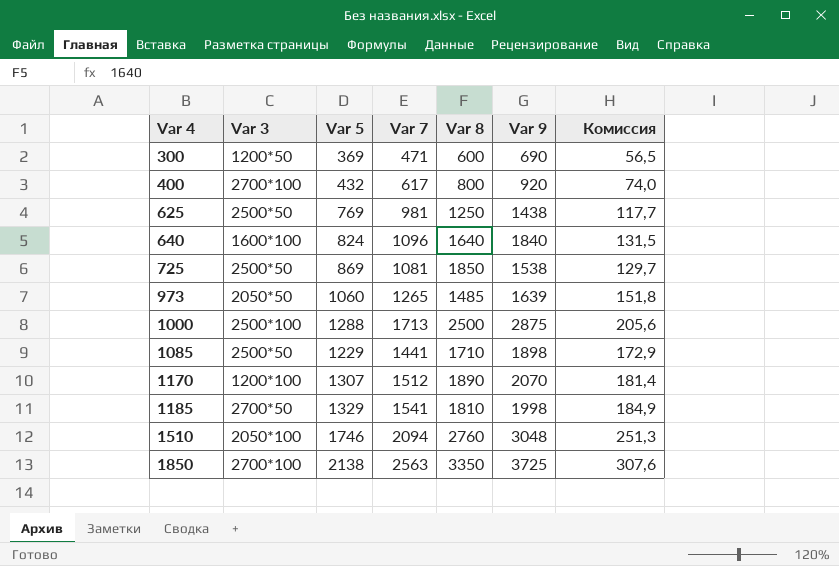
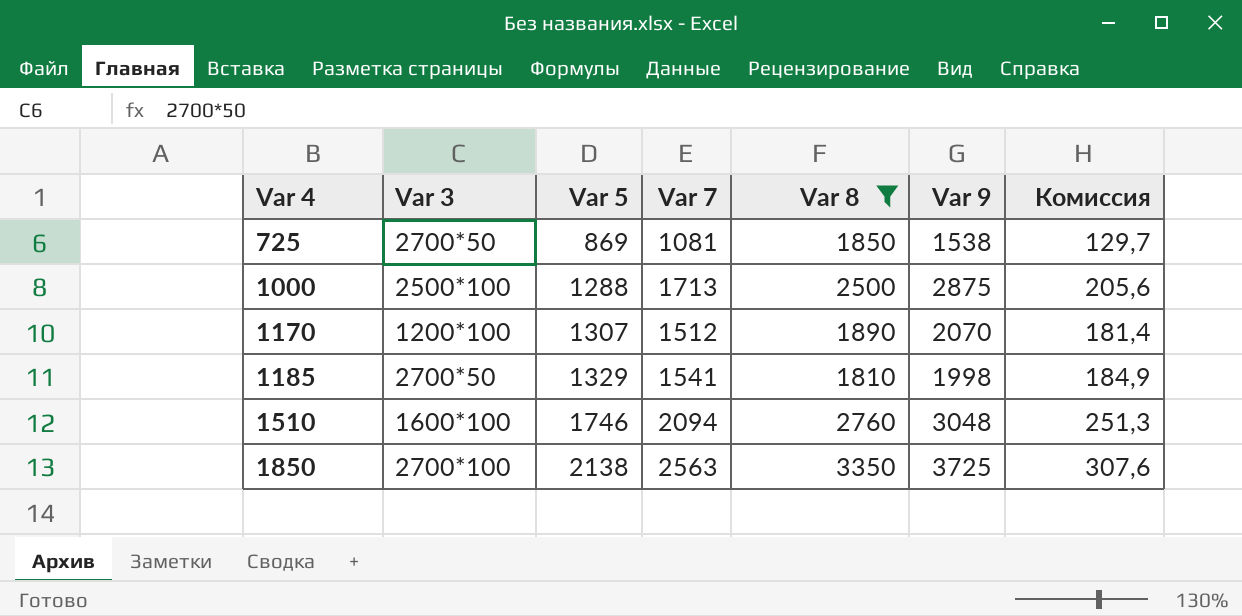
filter: none -> Var 8 >= 1810
725 | Var 3: 2500*50 -> 2700*50
1510 | Var 3: 2050*100 -> 1600*100

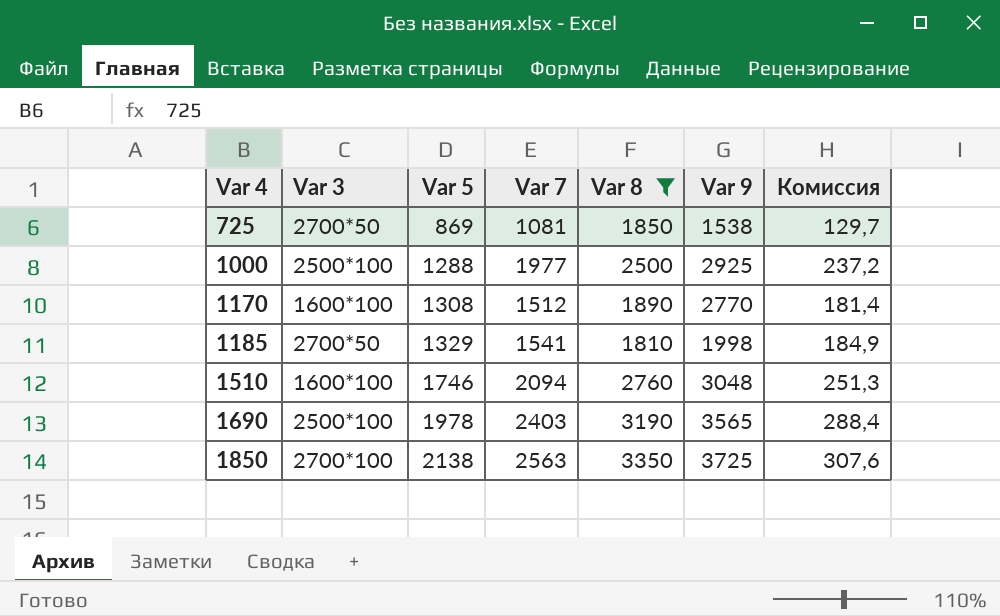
1000 | Var 7: 1713 -> 1977
1000 | Var 9: 2875 -> 2925
1000 | Комиссия: 205,6 -> 237,2
1170 | Var 3: 1200*100 -> 1600*100
1170 | Var 5: 1307 -> 1308
1170 | Var 9: 2070 -> 2770
row 1690: none -> 2500*100 | 1978 | 2403 | 3190 | 3565 | 288,4

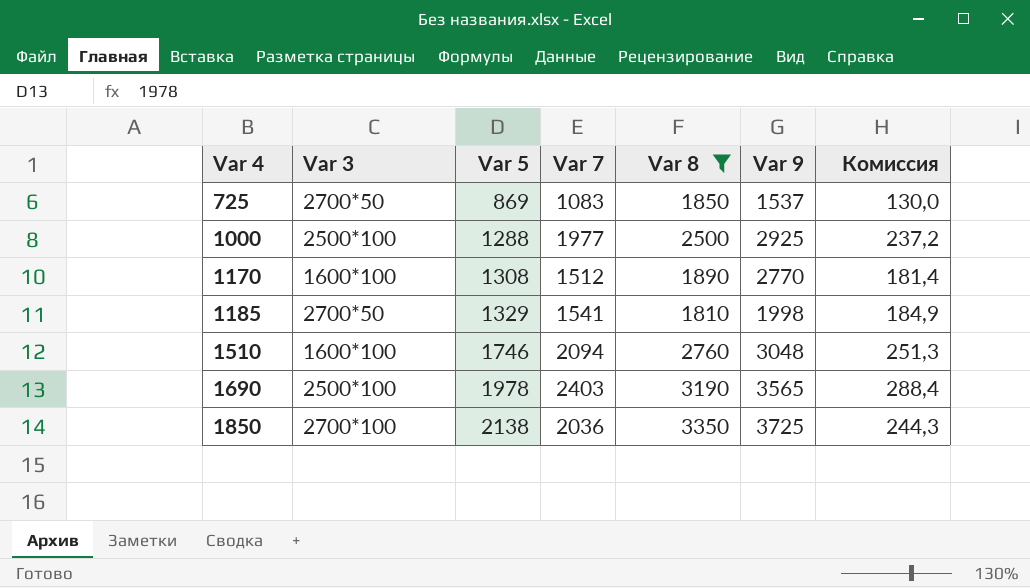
725 | Var 7: 1081 -> 1083
725 | Var 9: 1538 -> 1537
725 | Комиссия: 129,7 -> 130,0
1850 | Var 7: 2563 -> 2036
1850 | Комиссия: 307,6 -> 244,3

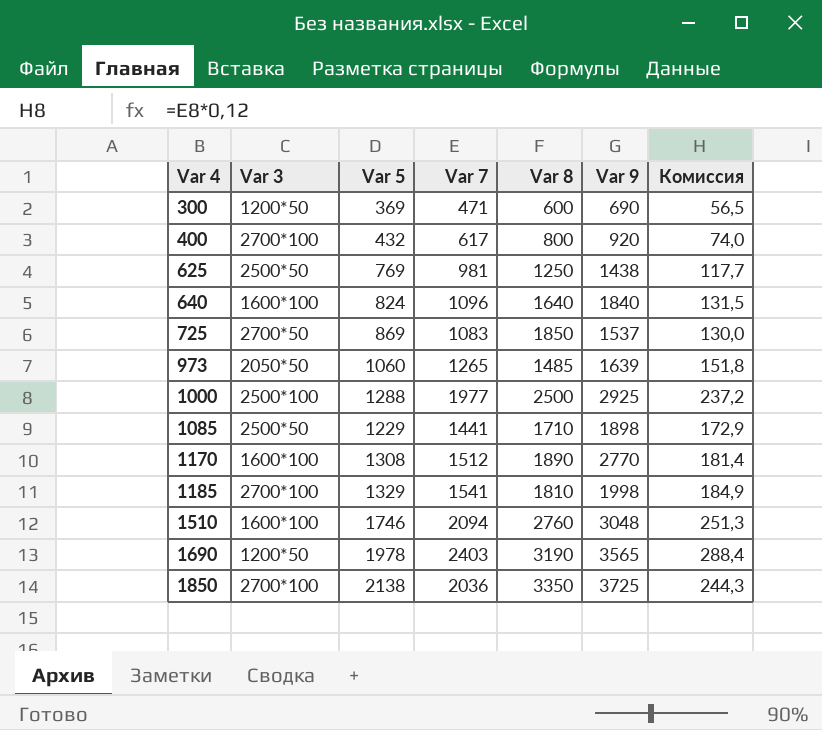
filter: Var 8 >= 1810 -> none
1185 | Var 3: 2700*50 -> 2700*100
1690 | Var 3: 2500*100 -> 1200*50

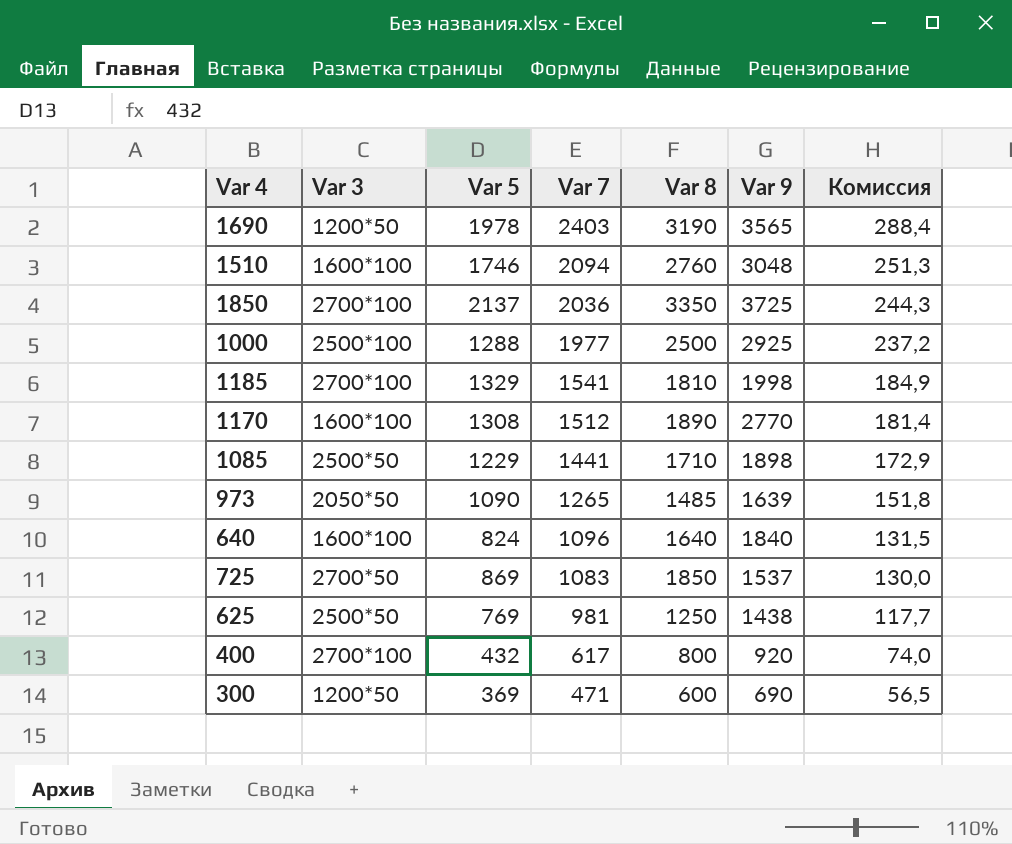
row order: Var 4 ascending -> Var 7 descending
1850 | Var 5: 2138 -> 2137
973 | Var 5: 1060 -> 1090

